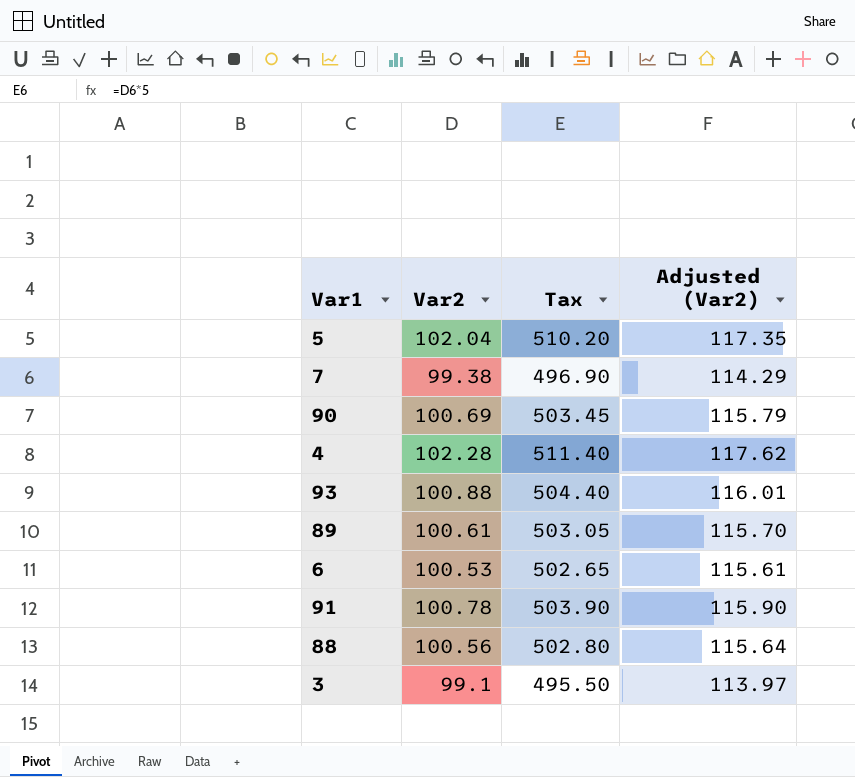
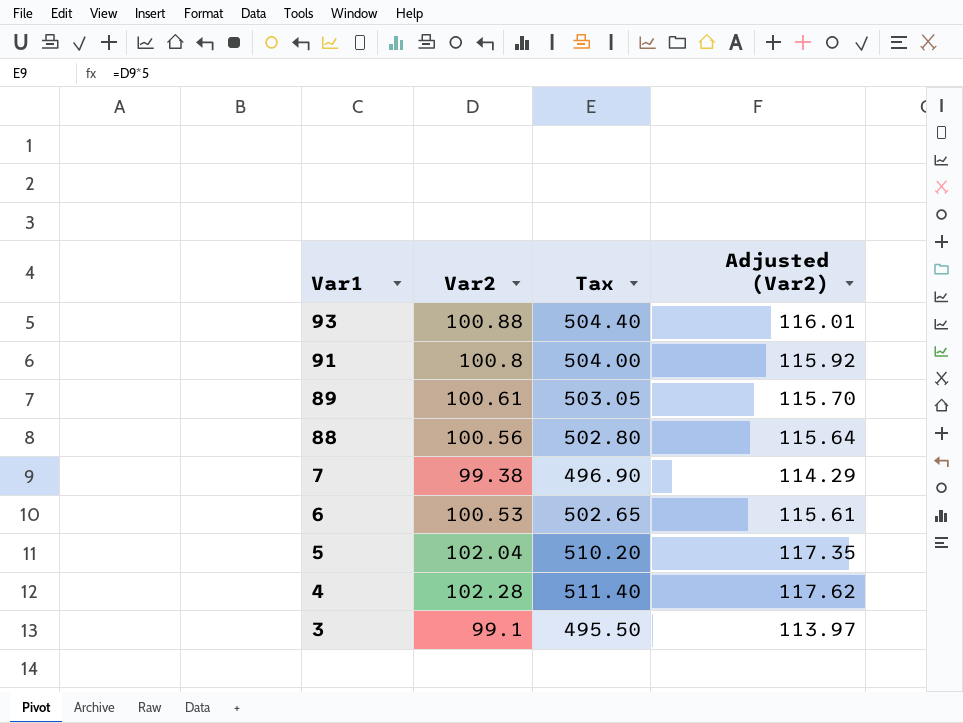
row order: none -> Var1 descending
row 90: 100.69 | 503.45 | 115.79 -> none
91 | Var2: 100.78 -> 100.8
91 | Tax: 503.90 -> 504.00
91 | Adjusted (Var2): 115.90 -> 115.92

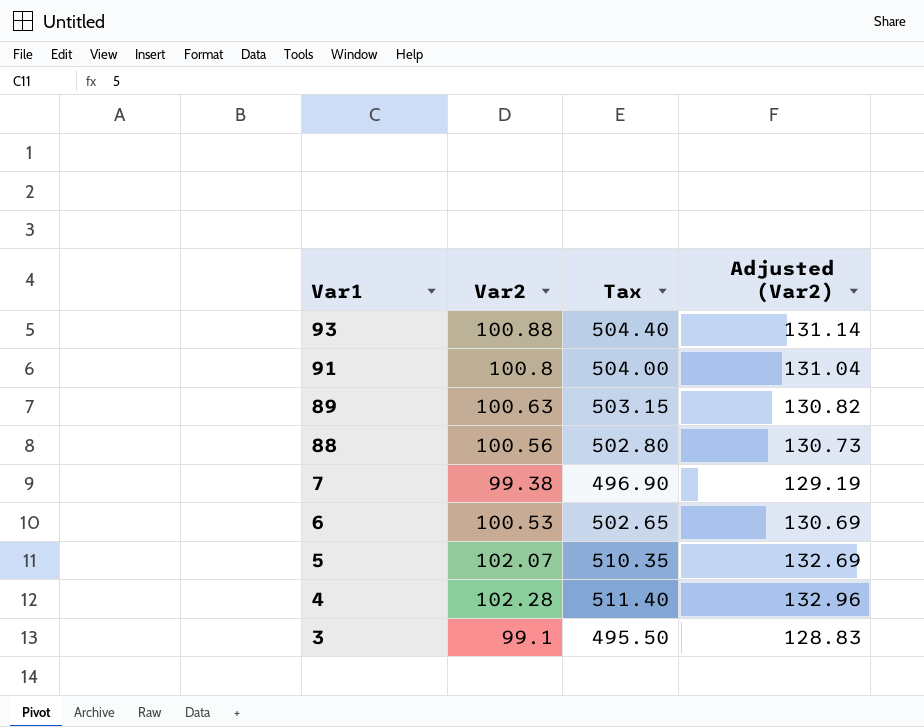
column Adjusted (Var2) | formula: [Var2] * 1.15 -> [Var2] * 1.3
89 | Var2: 100.61 -> 100.63
89 | Tax: 503.05 -> 503.15
5 | Var2: 102.04 -> 102.07
5 | Tax: 510.20 -> 510.35

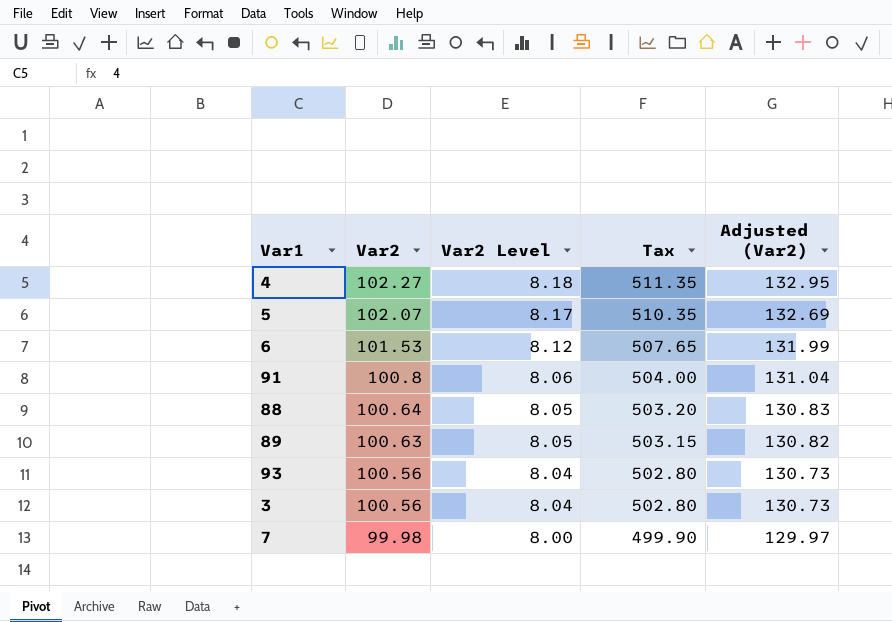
row order: Var1 descending -> Var2 descending
column Var2 Level | formula: none -> [Var2] * 0.08
4 | Var2: 102.28 -> 102.27
4 | Tax: 511.40 -> 511.35
4 | Adjusted (Var2): 132.96 -> 132.95
6 | Var2: 100.53 -> 101.53
6 | Tax: 502.65 -> 507.65
6 | Adjusted (Var2): 130.69 -> 131.99
88 | Var2: 100.56 -> 100.64
88 | Tax: 502.80 -> 503.20
88 | Adjusted (Var2): 130.73 -> 130.83
93 | Var2: 100.88 -> 100.56
93 | Tax: 504.40 -> 502.80
93 | Adjusted (Var2): 131.14 -> 130.73
3 | Var2: 99.1 -> 100.56
3 | Tax: 495.50 -> 502.80
3 | Adjusted (Var2): 128.83 -> 130.73
7 | Var2: 99.38 -> 99.98
7 | Tax: 496.90 -> 499.90
7 | Adjusted (Var2): 129.19 -> 129.97

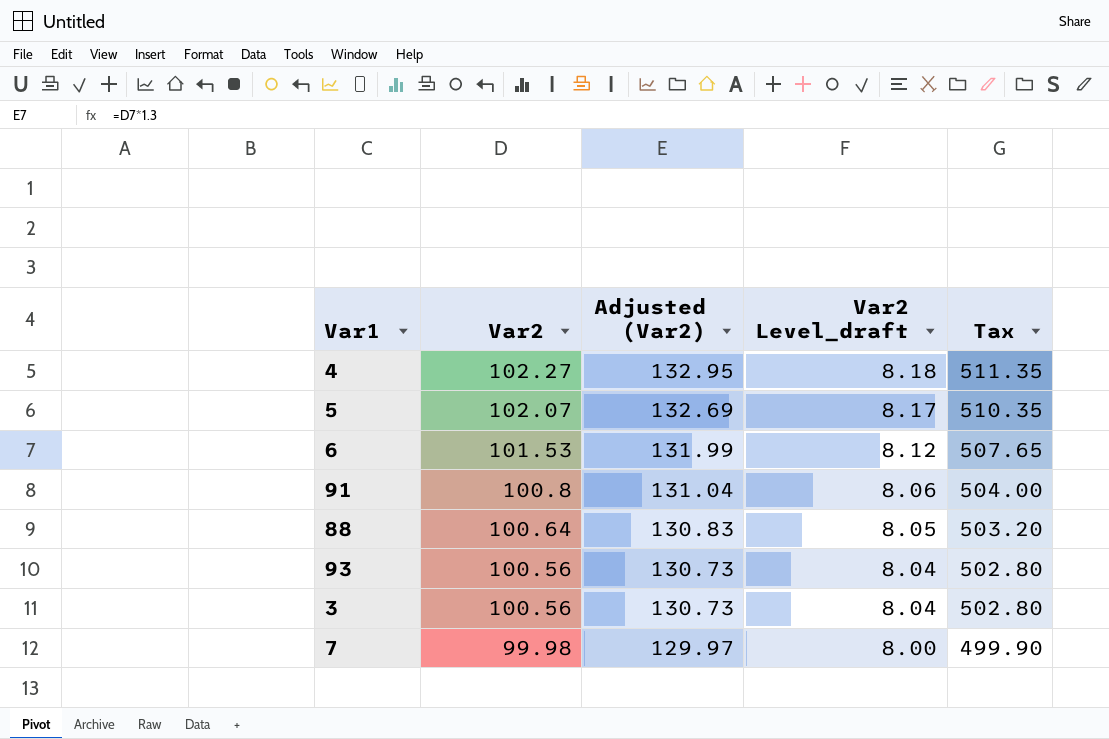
column Adjusted (Var2) | position: 5 -> 3
column name: Var2 Level -> Var2 Level_draft
row 89: 100.63 | 8.05 | 503.15 | 130.82 -> none

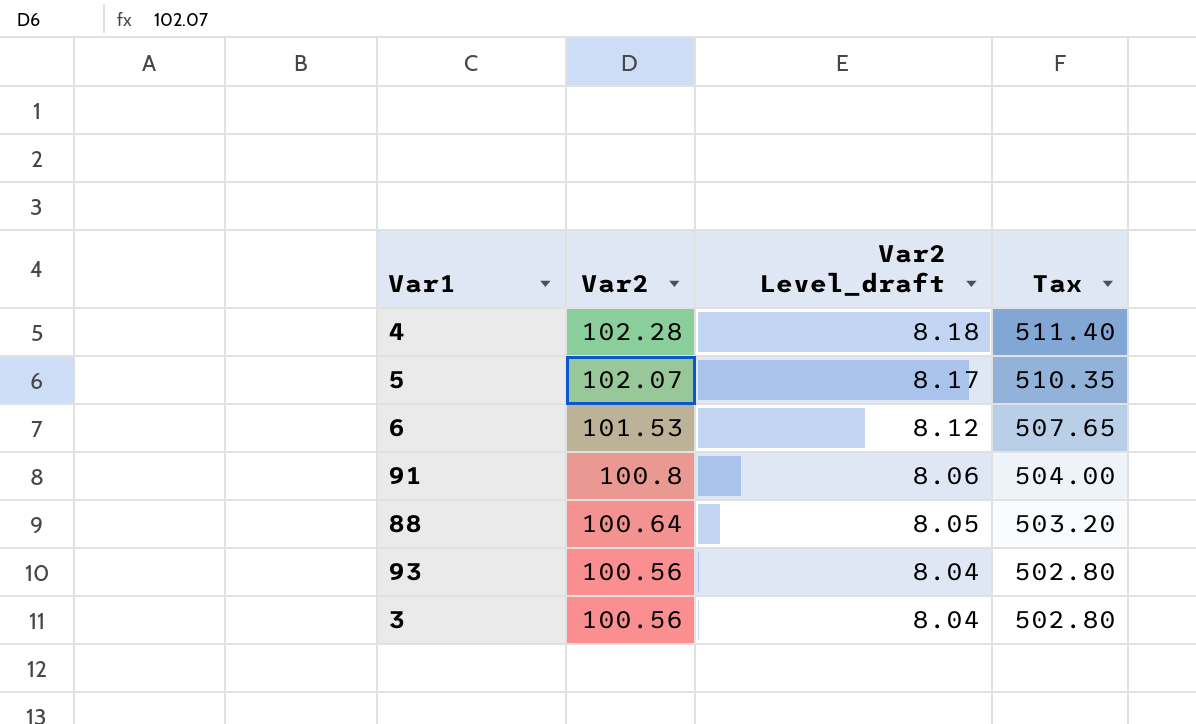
column Adjusted (Var2) | formula: [Var2] * 1.3 -> none
row 7: 99.98 | 129.97 | 8.00 | 499.90 -> none
4 | Var2: 102.27 -> 102.28
4 | Tax: 511.35 -> 511.40

